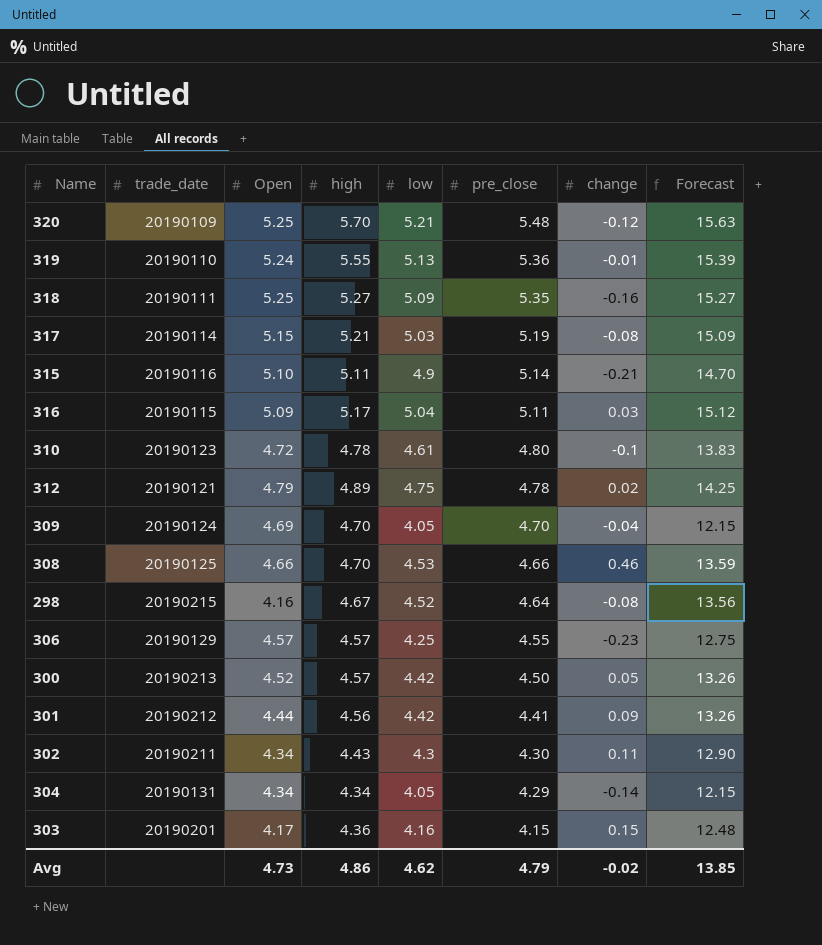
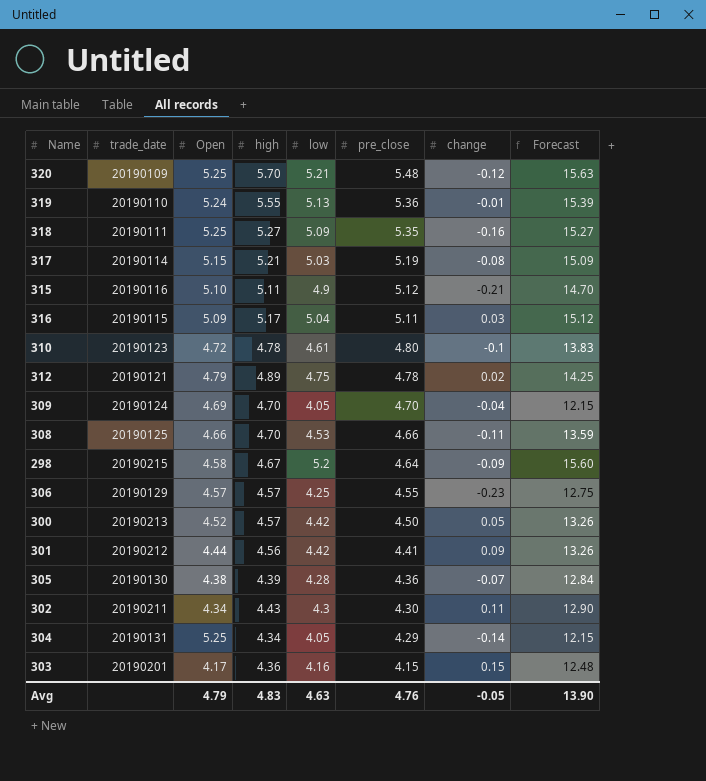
315 | pre_close: 5.14 -> 5.12
308 | change: 0.46 -> -0.11
298 | Open: 4.16 -> 4.58
298 | low: 4.52 -> 5.2
298 | change: -0.08 -> -0.09
298 | Forecast: 13.56 -> 15.60
row 305: none -> 20190130 | 4.38 | 4.39 | 4.28 | 4.36 | -0.07 | 12.84
304 | Open: 4.34 -> 5.25
Avg | Open: 4.73 -> 4.79
Avg | high: 4.86 -> 4.83
Avg | low: 4.62 -> 4.63
Avg | pre_close: 4.79 -> 4.76
Avg | change: -0.02 -> -0.05
Avg | Forecast: 13.85 -> 13.90

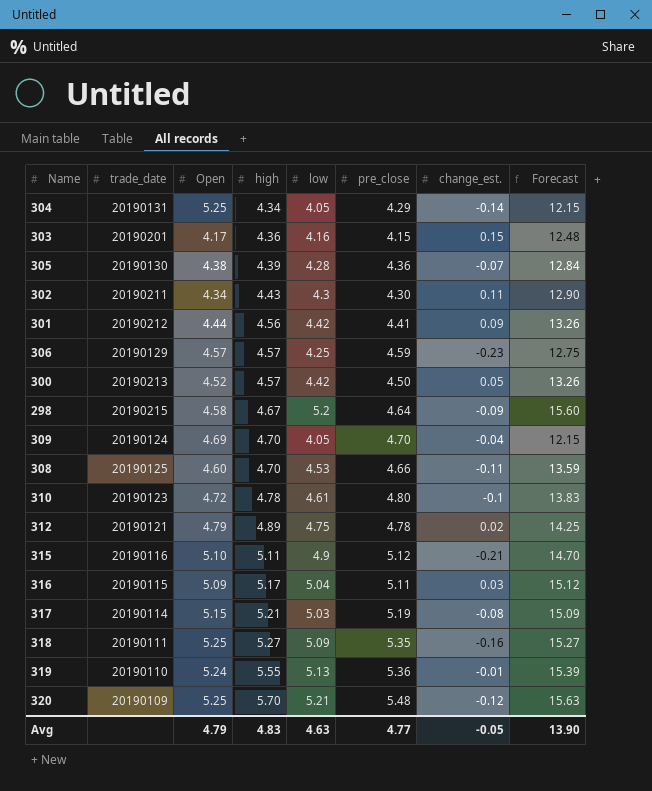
row order: pre_close descending -> high ascending
column name: change -> change_est.
306 | pre_close: 4.55 -> 4.59
308 | Open: 4.66 -> 4.60
Avg | pre_close: 4.76 -> 4.77

